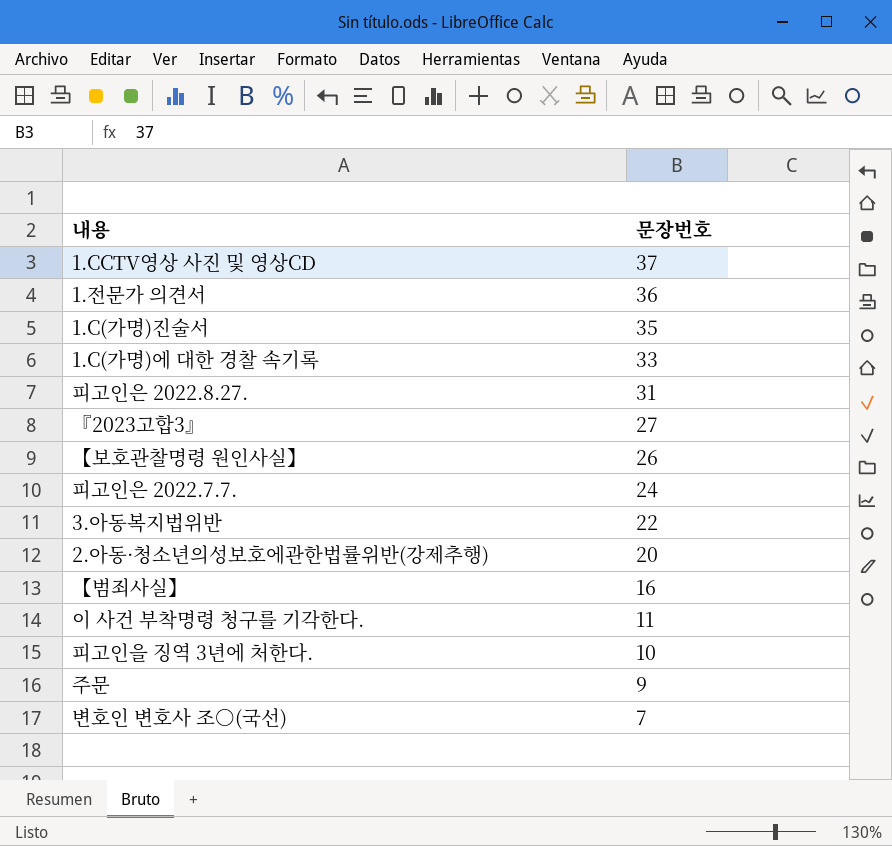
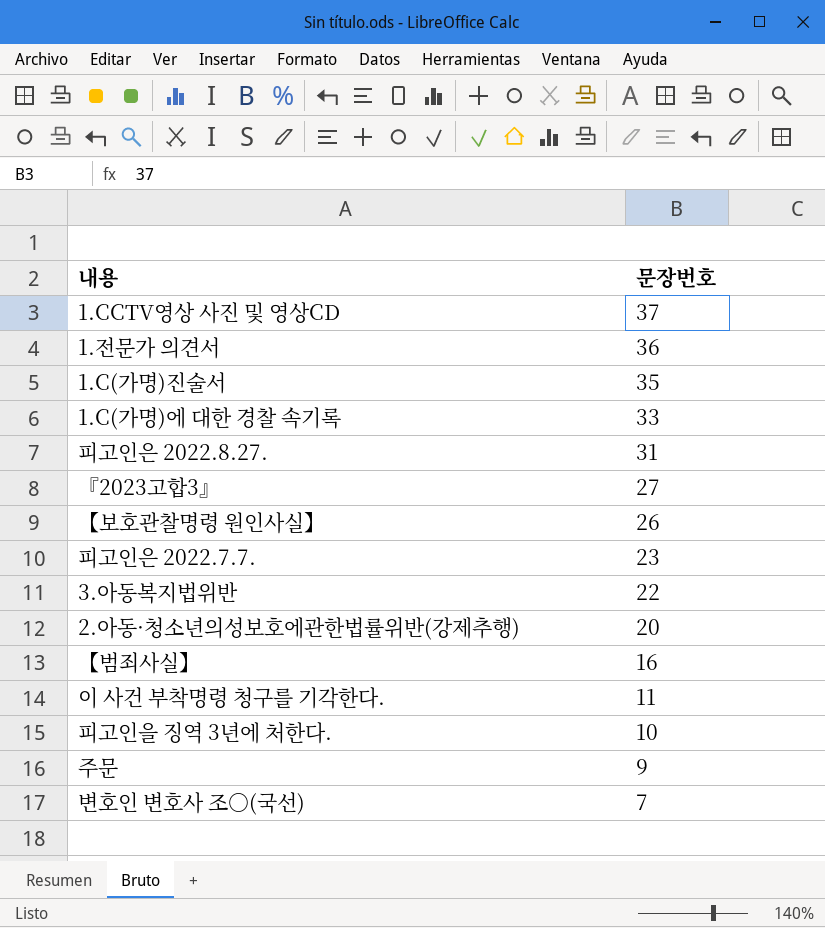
피고인은 2022.7.7. | 문장번호: 24 -> 23

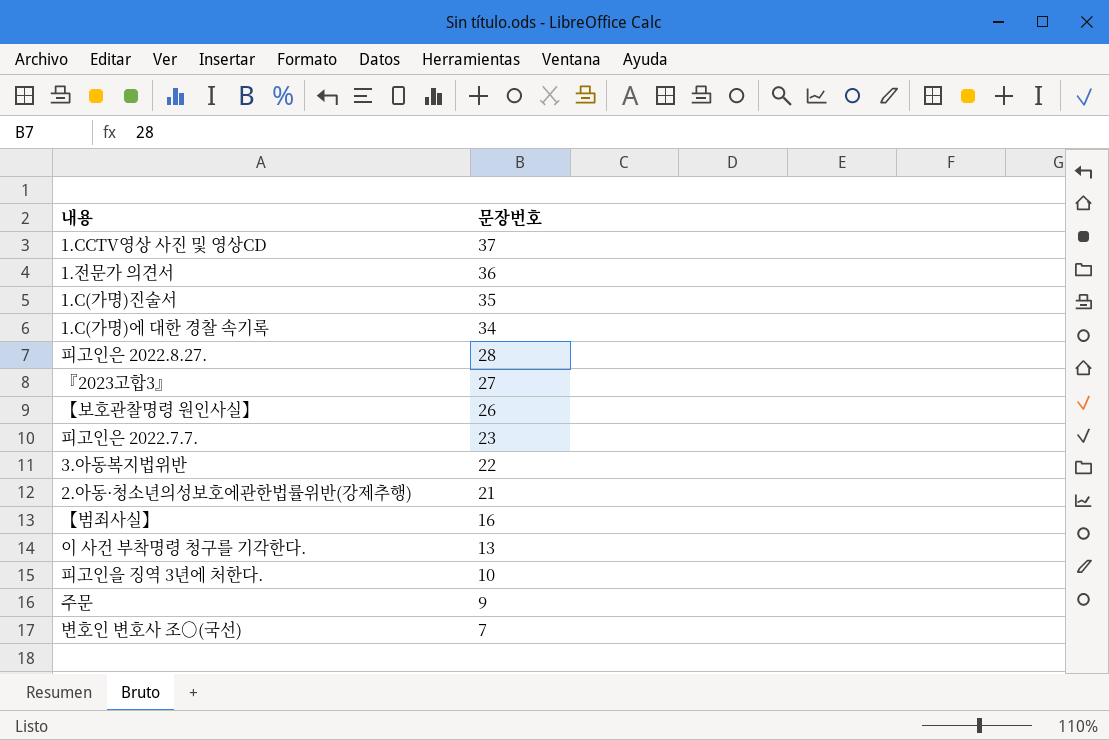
1.C(가명)에 대한 경찰 속기록 | 문장번호: 33 -> 34
피고인은 2022.8.27. | 문장번호: 31 -> 28
2.아동·청소년의성보호에관한법률위반(강제추행) | 문장번호: 20 -> 21
이 사건 부착명령 청구를 기각한다. | 문장번호: 11 -> 13

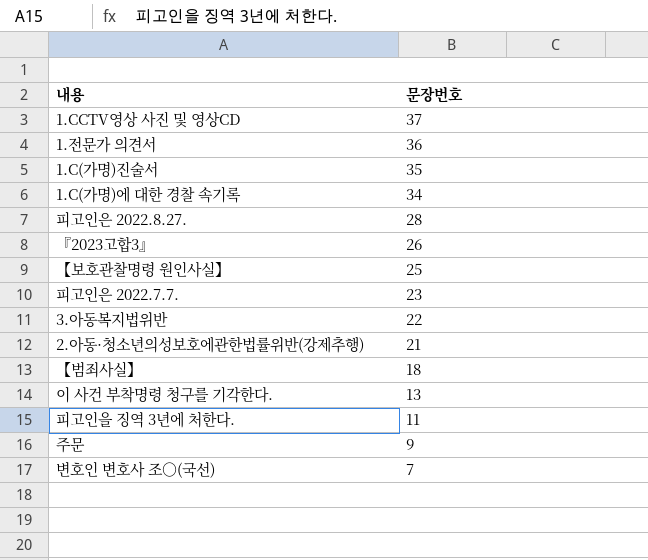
『2023고합3』 | 문장번호: 27 -> 26
【보호관찰명령 원인사실】 | 문장번호: 26 -> 25
【범죄사실】 | 문장번호: 16 -> 18
피고인을 징역 3년에 처한다. | 문장번호: 10 -> 11

